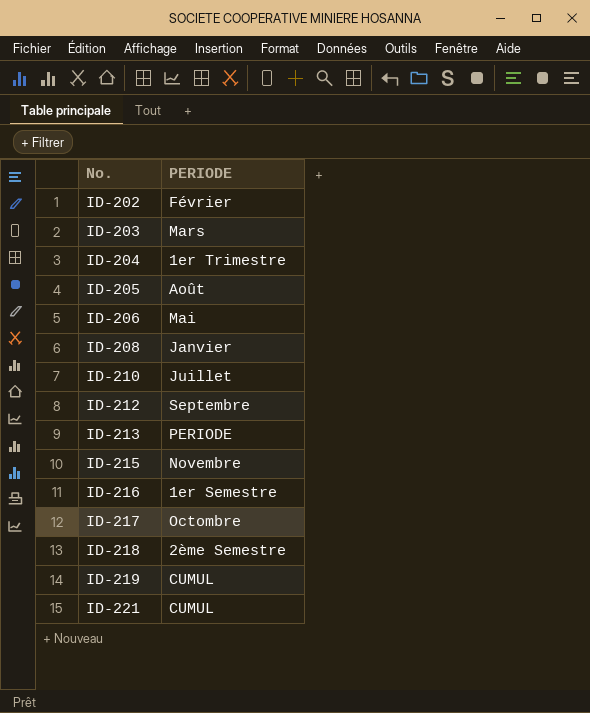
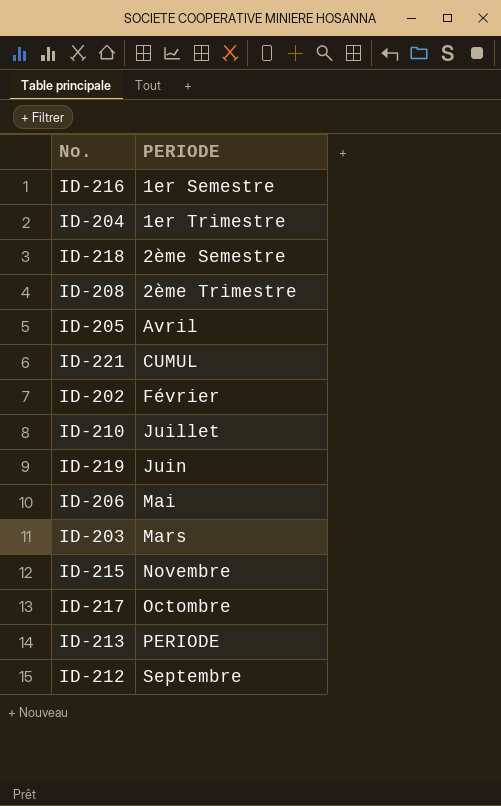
row order: No. ascending -> PERIODE ascending
ID-208 | PERIODE: Janvier -> 2ème Trimestre
ID-205 | PERIODE: Août -> Avril
ID-219 | PERIODE: CUMUL -> Juin

